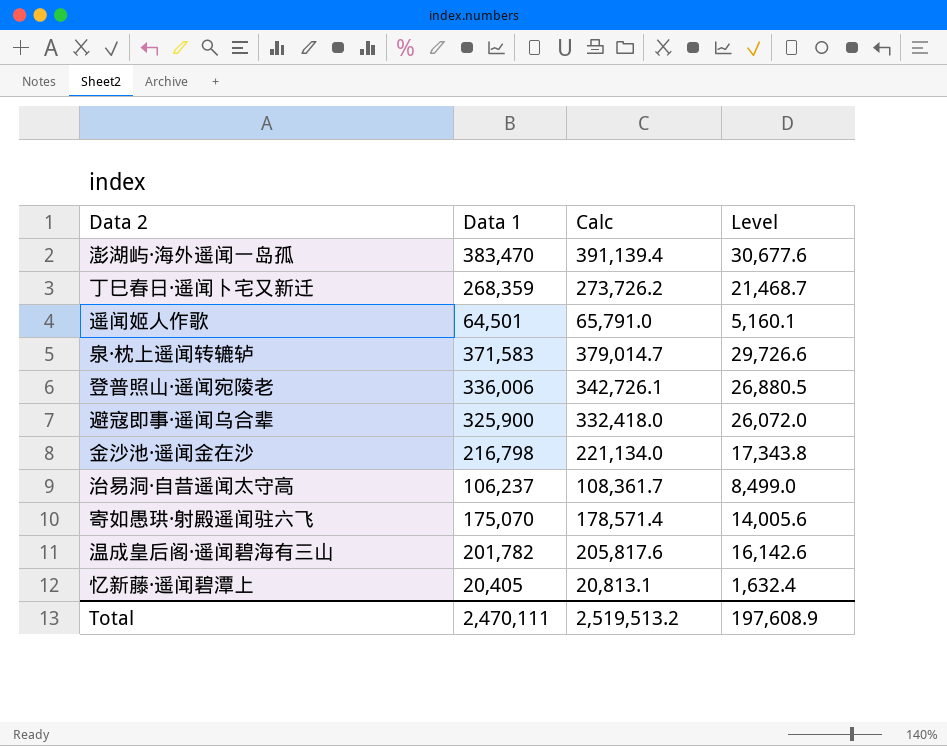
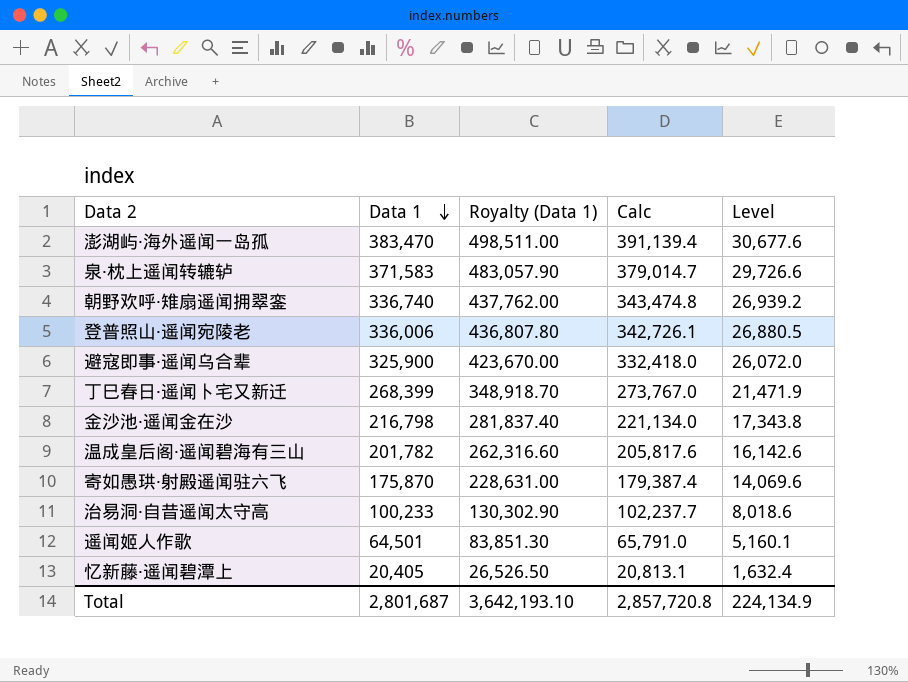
row order: none -> Data 1 descending
column Royalty (Data 1) | formula: none -> [Data 1] * 1.3
row 朝野欢呼·雉扇遥闻拥翠銮: none -> 336,740 | 437,762.00 | 343,474.8 | 26,939.2
丁巳春日·遥闻卜宅又新迁 | Data 1: 268,359 -> 268,399
丁巳春日·遥闻卜宅又新迁 | Calc: 273,726.2 -> 273,767.0
丁巳春日·遥闻卜宅又新迁 | Level: 21,468.7 -> 21,471.9
寄如愚珙·射殿遥闻驻六飞 | Data 1: 175,070 -> 175,870
寄如愚珙·射殿遥闻驻六飞 | Calc: 178,571.4 -> 179,387.4
寄如愚珙·射殿遥闻驻六飞 | Level: 14,005.6 -> 14,069.6
治易洞·自昔遥闻太守高 | Data 1: 106,237 -> 100,233
治易洞·自昔遥闻太守高 | Calc: 108,361.7 -> 102,237.7
治易洞·自昔遥闻太守高 | Level: 8,499.0 -> 8,018.6
Total | Data 1: 2,470,111 -> 2,801,687
Total | Calc: 2,519,513.2 -> 2,857,720.8
Total | Level: 197,608.9 -> 224,134.9

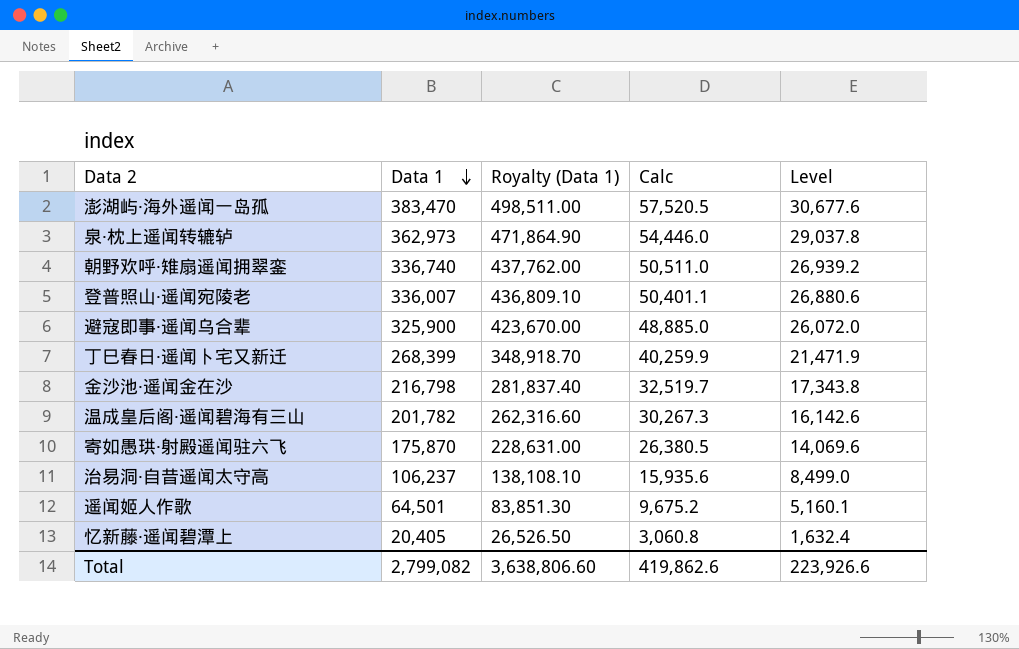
column Calc | formula: [Data 1] * 1.02 -> [Data 1] * 0.15
泉·枕上遥闻转辘轳 | Data 1: 371,583 -> 362,973
泉·枕上遥闻转辘轳 | Royalty (Data 1): 483,057.90 -> 471,864.90
泉·枕上遥闻转辘轳 | Level: 29,726.6 -> 29,037.8
登普照山·遥闻宛陵老 | Data 1: 336,006 -> 336,007
登普照山·遥闻宛陵老 | Royalty (Data 1): 436,807.80 -> 436,809.10
登普照山·遥闻宛陵老 | Level: 26,880.5 -> 26,880.6
治易洞·自昔遥闻太守高 | Data 1: 100,233 -> 106,237
治易洞·自昔遥闻太守高 | Royalty (Data 1): 130,302.90 -> 138,108.10
治易洞·自昔遥闻太守高 | Level: 8,018.6 -> 8,499.0
Total | Data 1: 2,801,687 -> 2,799,082
Total | Royalty (Data 1): 3,642,193.10 -> 3,638,806.60
Total | Calc: 2,857,720.8 -> 419,862.6
Total | Level: 224,134.9 -> 223,926.6

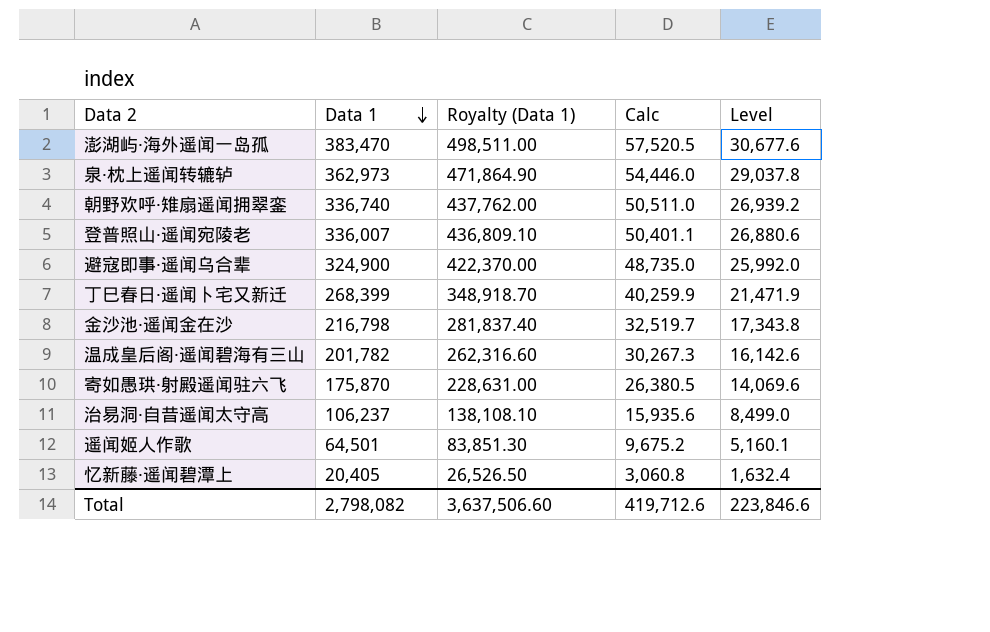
避寇即事·遥闻乌合辈 | Data 1: 325,900 -> 324,900
避寇即事·遥闻乌合辈 | Royalty (Data 1): 423,670.00 -> 422,370.00
避寇即事·遥闻乌合辈 | Calc: 48,885.0 -> 48,735.0
避寇即事·遥闻乌合辈 | Level: 26,072.0 -> 25,992.0
Total | Data 1: 2,799,082 -> 2,798,082
Total | Royalty (Data 1): 3,638,806.60 -> 3,637,506.60
Total | Calc: 419,862.6 -> 419,712.6
Total | Level: 223,926.6 -> 223,846.6

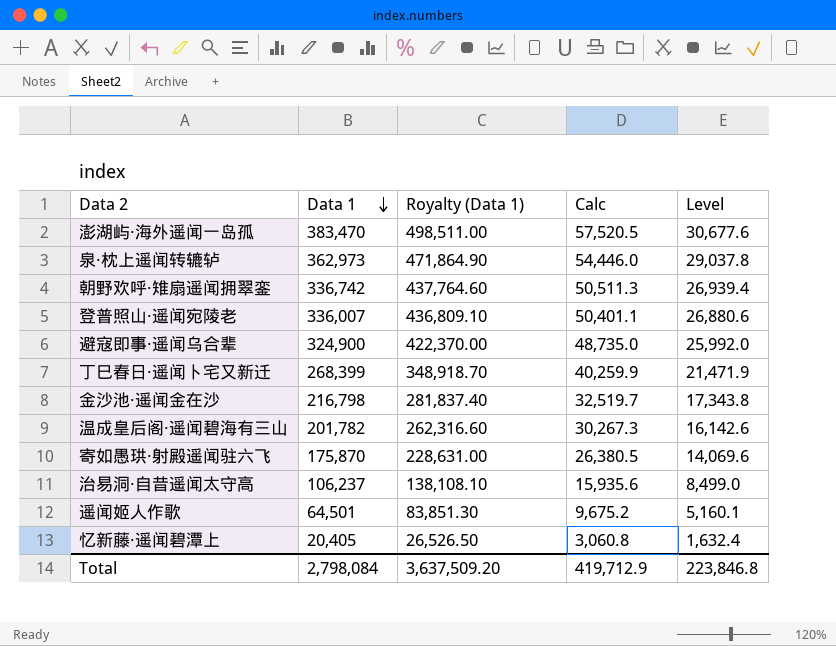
朝野欢呼·雉扇遥闻拥翠銮 | Data 1: 336,740 -> 336,742
朝野欢呼·雉扇遥闻拥翠銮 | Royalty (Data 1): 437,762.00 -> 437,764.60
朝野欢呼·雉扇遥闻拥翠銮 | Calc: 50,511.0 -> 50,511.3
朝野欢呼·雉扇遥闻拥翠銮 | Level: 26,939.2 -> 26,939.4
Total | Data 1: 2,798,082 -> 2,798,084
Total | Royalty (Data 1): 3,637,506.60 -> 3,637,509.20
Total | Calc: 419,712.6 -> 419,712.9
Total | Level: 223,846.6 -> 223,846.8

